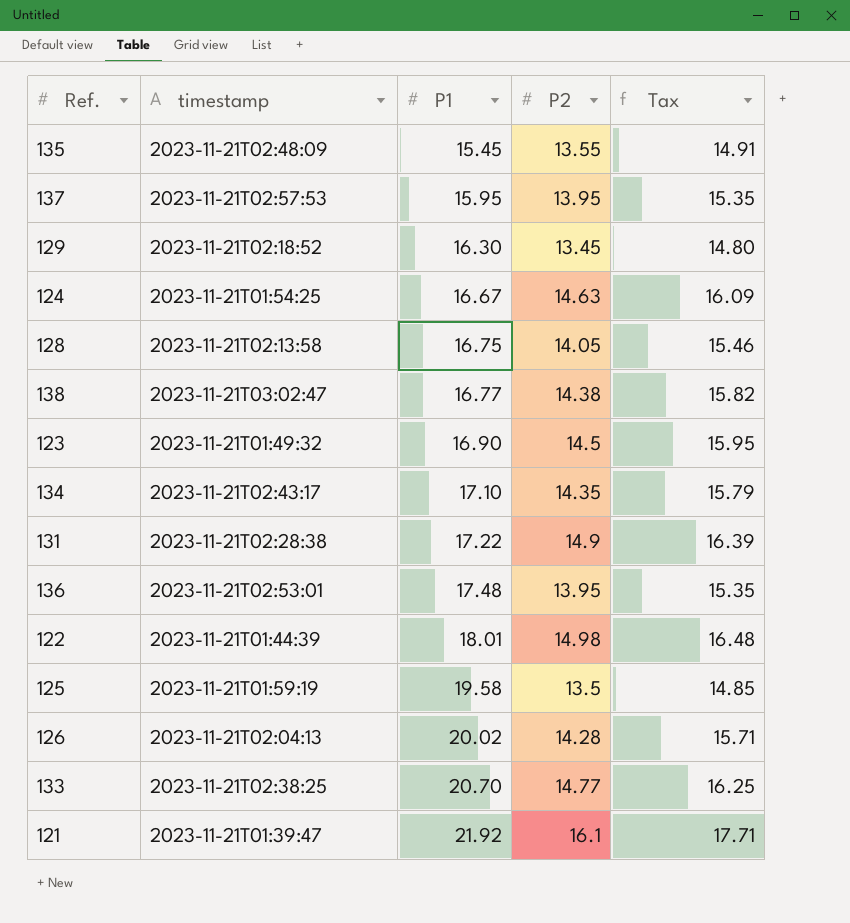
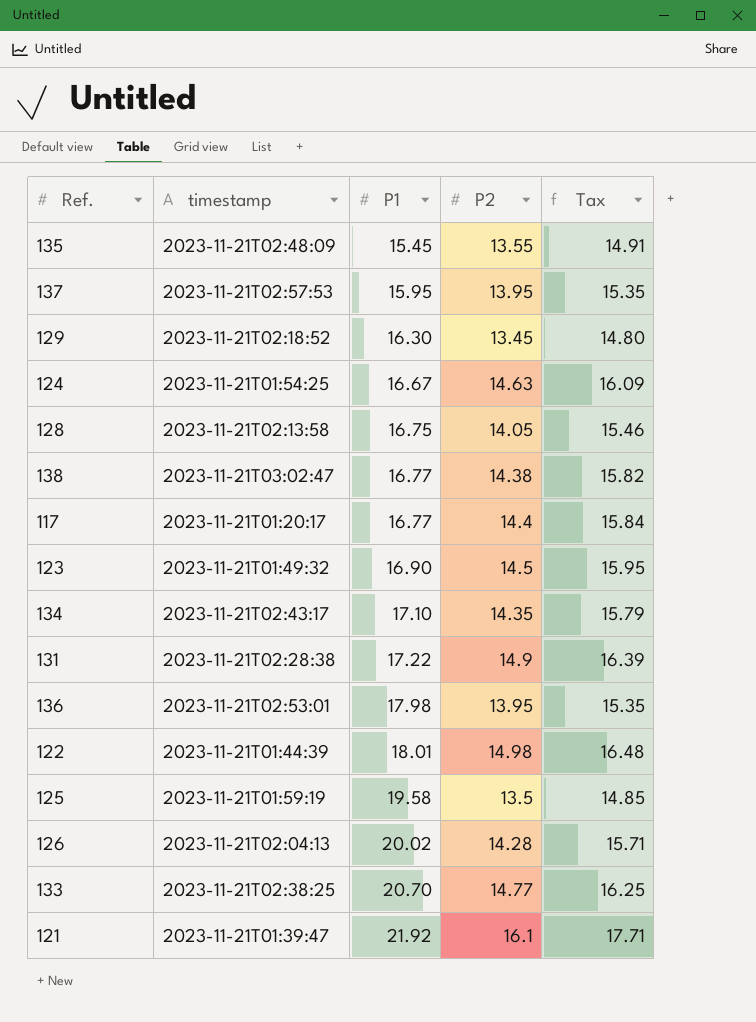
row 117: none -> 2023-11-21T01:20:17 | 16.77 | 14.4 | 15.84
136 | P1: 17.48 -> 17.98

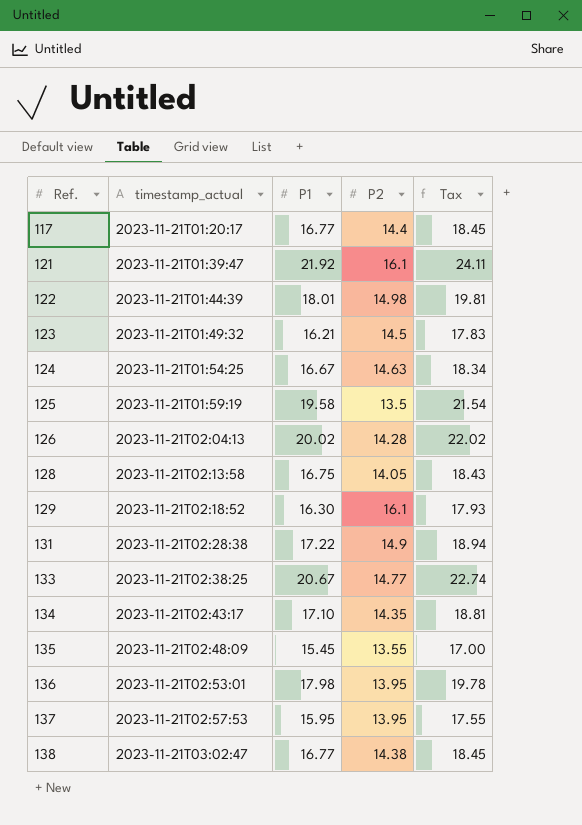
row order: P1 ascending -> Ref. ascending
column name: timestamp -> timestamp_actual
column Tax | formula: [P2] * 1.1 -> [P1] * 1.1
123 | P1: 16.90 -> 16.21
129 | P2: 13.45 -> 16.1
133 | P1: 20.70 -> 20.67

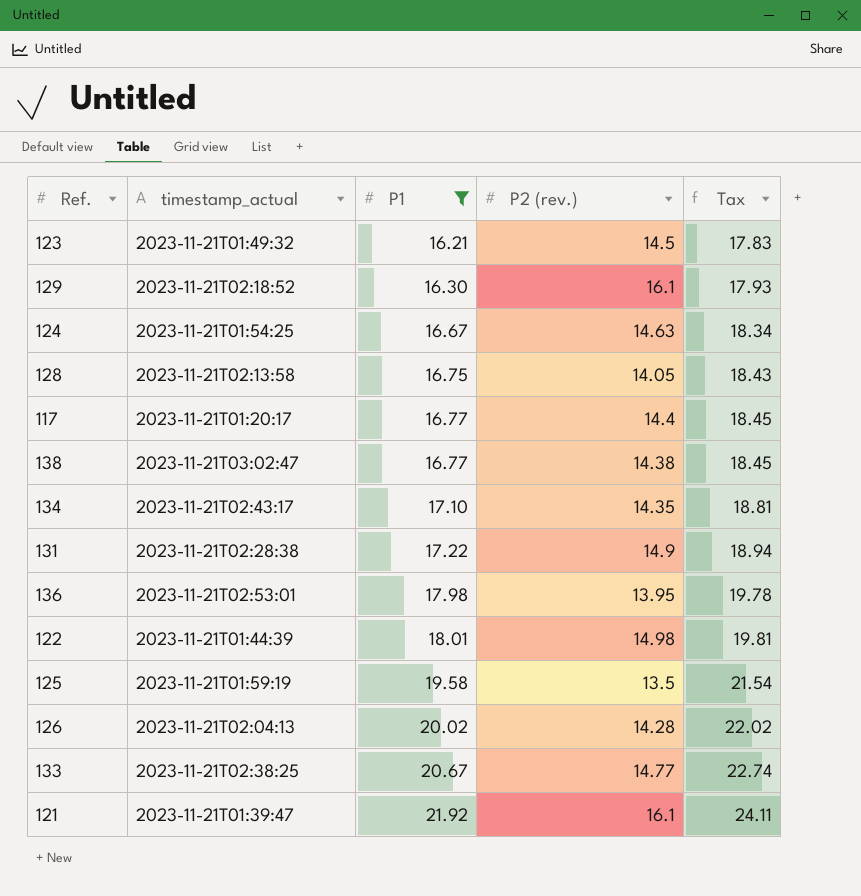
filter: none -> P1 >= 16.21
row order: Ref. ascending -> P1 ascending
column name: P2 -> P2 (rev.)

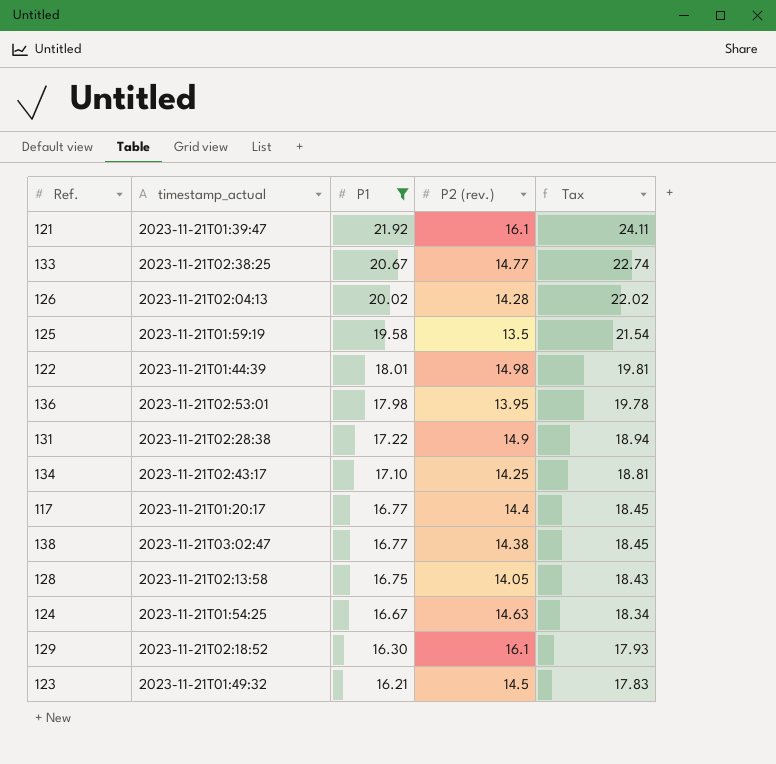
row order: P1 ascending -> P1 descending
134 | P2 (rev.): 14.35 -> 14.25

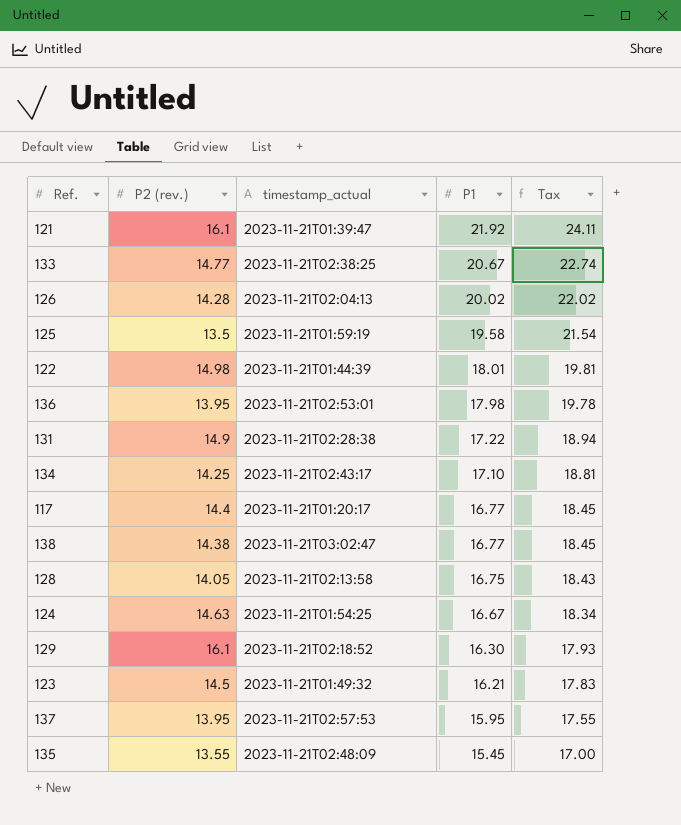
filter: P1 >= 16.21 -> none
column P2 (rev.) | position: 4 -> 2

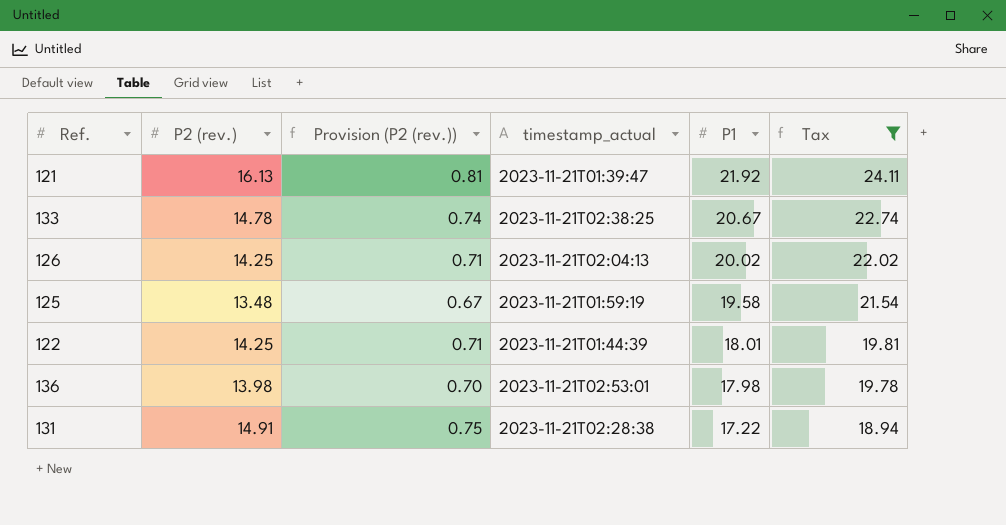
filter: none -> Tax >= 18.94
column Provision (P2 (rev.)) | formula: none -> [P2 (rev.)] * 0.05
121 | P2 (rev.): 16.1 -> 16.13
133 | P2 (rev.): 14.77 -> 14.78
126 | P2 (rev.): 14.28 -> 14.25
125 | P2 (rev.): 13.5 -> 13.48
122 | P2 (rev.): 14.98 -> 14.25
136 | P2 (rev.): 13.95 -> 13.98
131 | P2 (rev.): 14.9 -> 14.91

